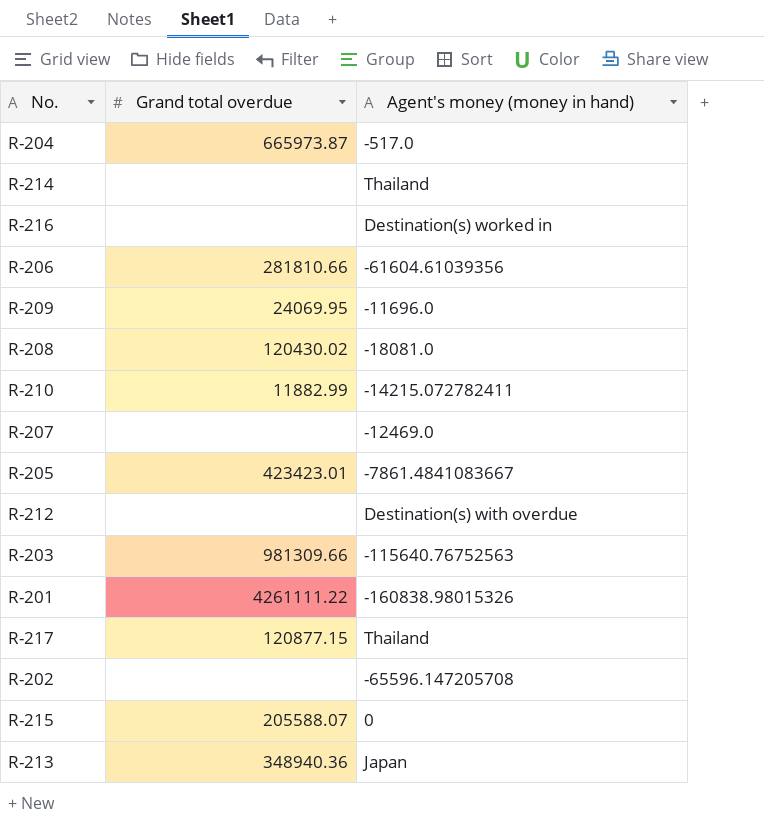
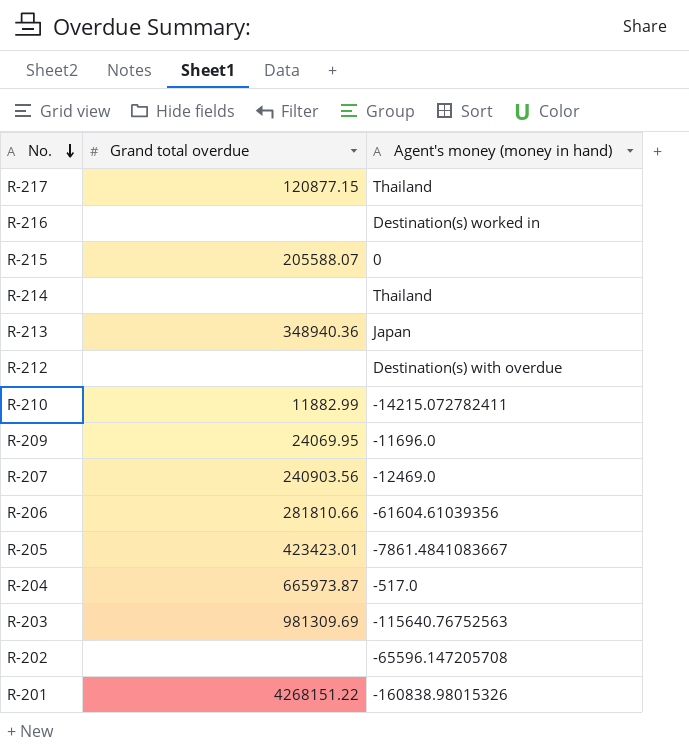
row order: none -> No. descending
row R-208: 120430.02 | -18081.0 -> none
R-207 | Grand total overdue: none -> 240903.56
R-203 | Grand total overdue: 981309.66 -> 981309.69
R-201 | Grand total overdue: 4261111.22 -> 4268151.22

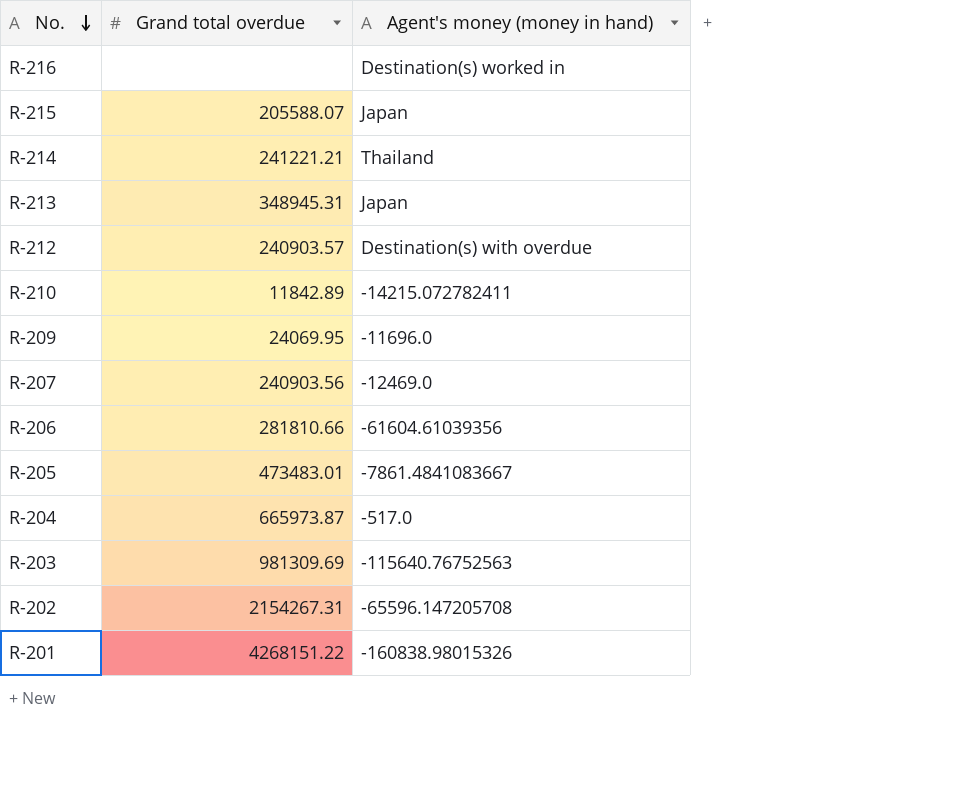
row R-217: 120877.15 | Thailand -> none
R-215 | Agent's money (money in hand): 0 -> Japan
R-214 | Grand total overdue: none -> 241221.21
R-213 | Grand total overdue: 348940.36 -> 348945.31
R-212 | Grand total overdue: none -> 240903.57
R-210 | Grand total overdue: 11882.99 -> 11842.89
R-205 | Grand total overdue: 423423.01 -> 473483.01
R-202 | Grand total overdue: none -> 2154267.31

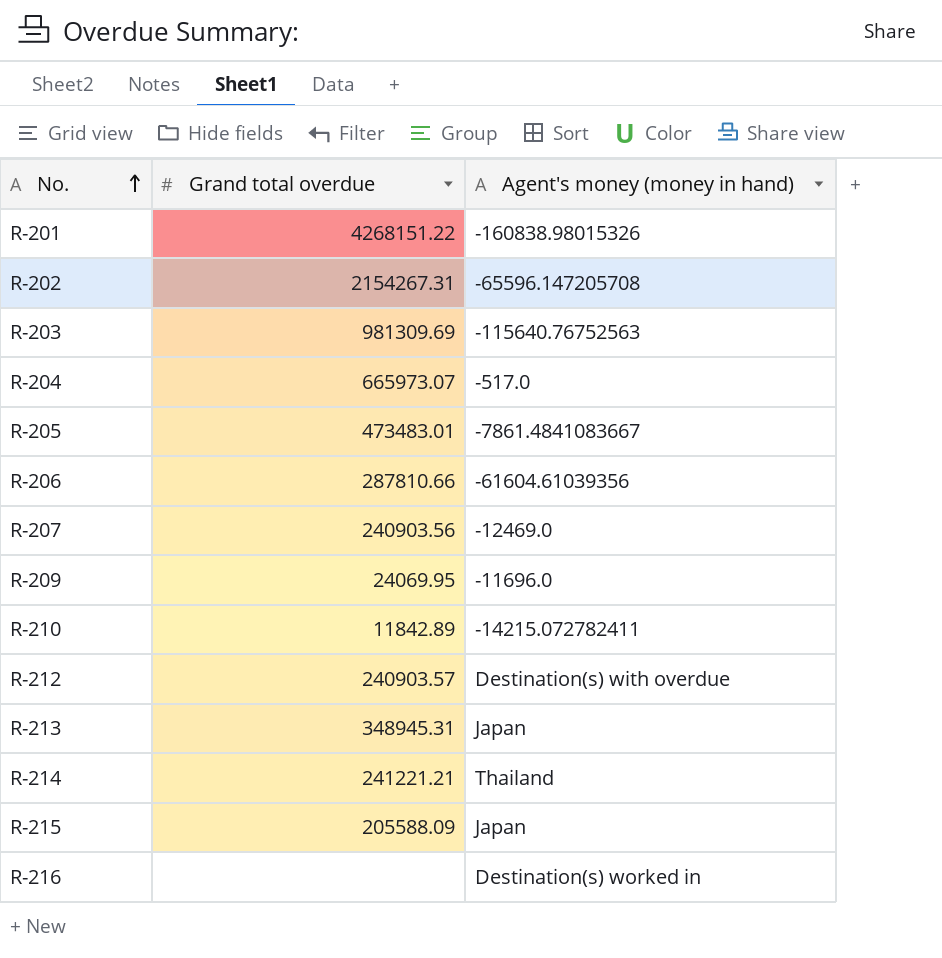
row order: No. descending -> No. ascending
R-204 | Grand total overdue: 665973.87 -> 665973.07
R-206 | Grand total overdue: 281810.66 -> 287810.66
R-215 | Grand total overdue: 205588.07 -> 205588.09

